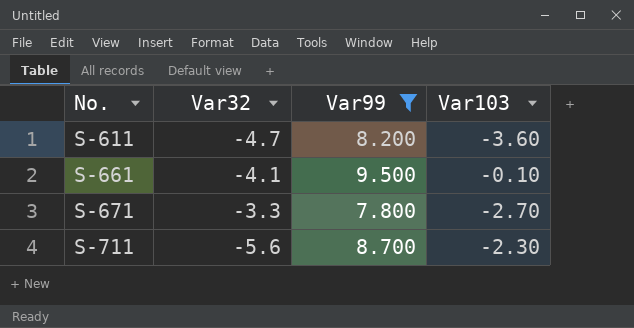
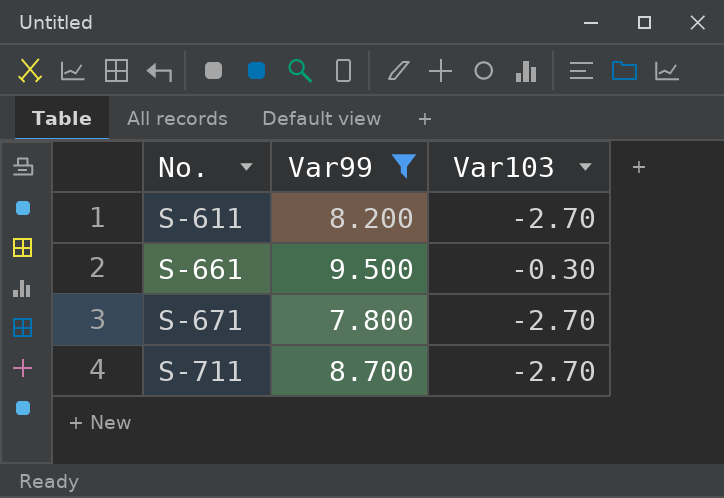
column Var32 | position: 2 -> none
S-611 | Var103: -3.60 -> -2.70
S-661 | Var103: -0.10 -> -0.30
S-711 | Var103: -2.30 -> -2.70

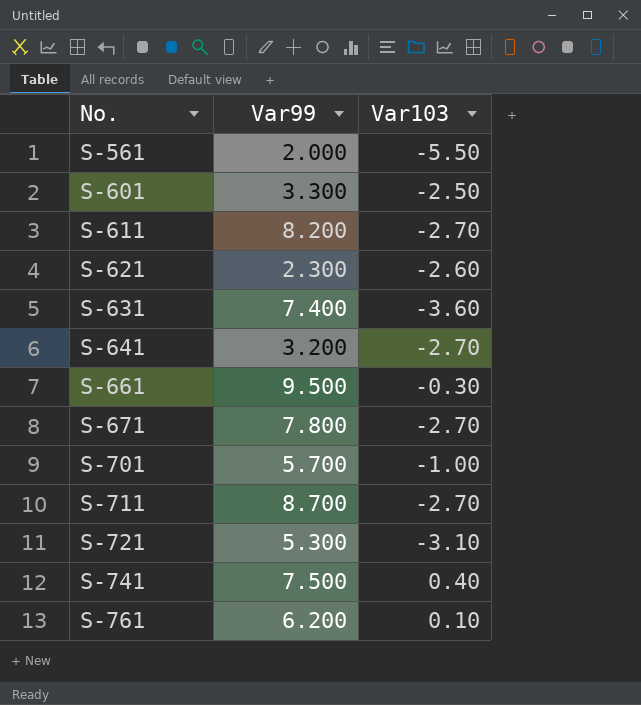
filter: Var99 >= 7.800 -> none

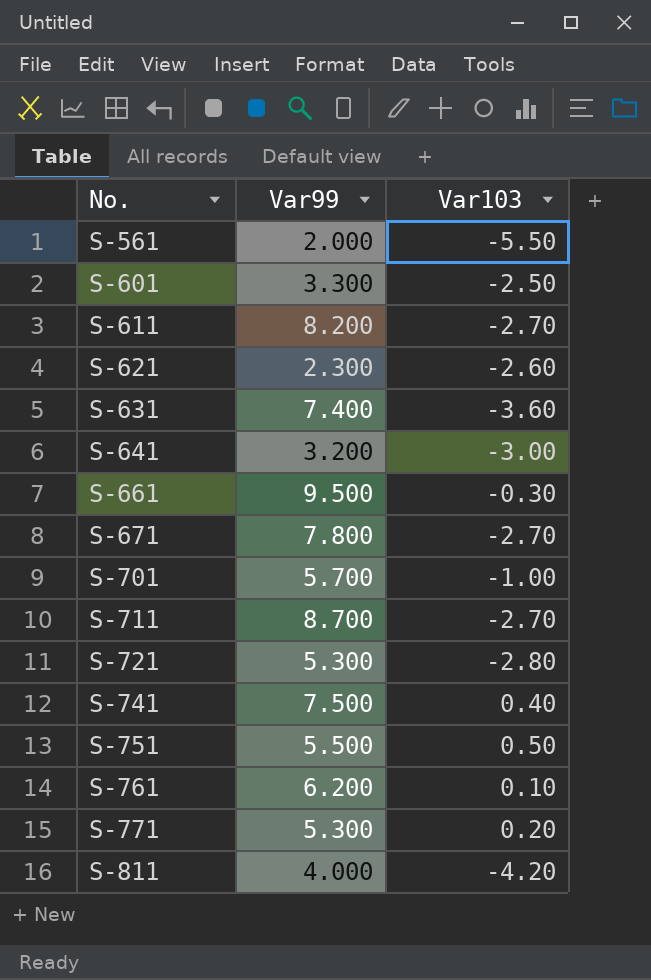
S-641 | Var103: -2.70 -> -3.00
S-721 | Var103: -3.10 -> -2.80
row S-751: none -> 5.500 | 0.50
row S-771: none -> 5.300 | 0.20
row S-811: none -> 4.000 | -4.20

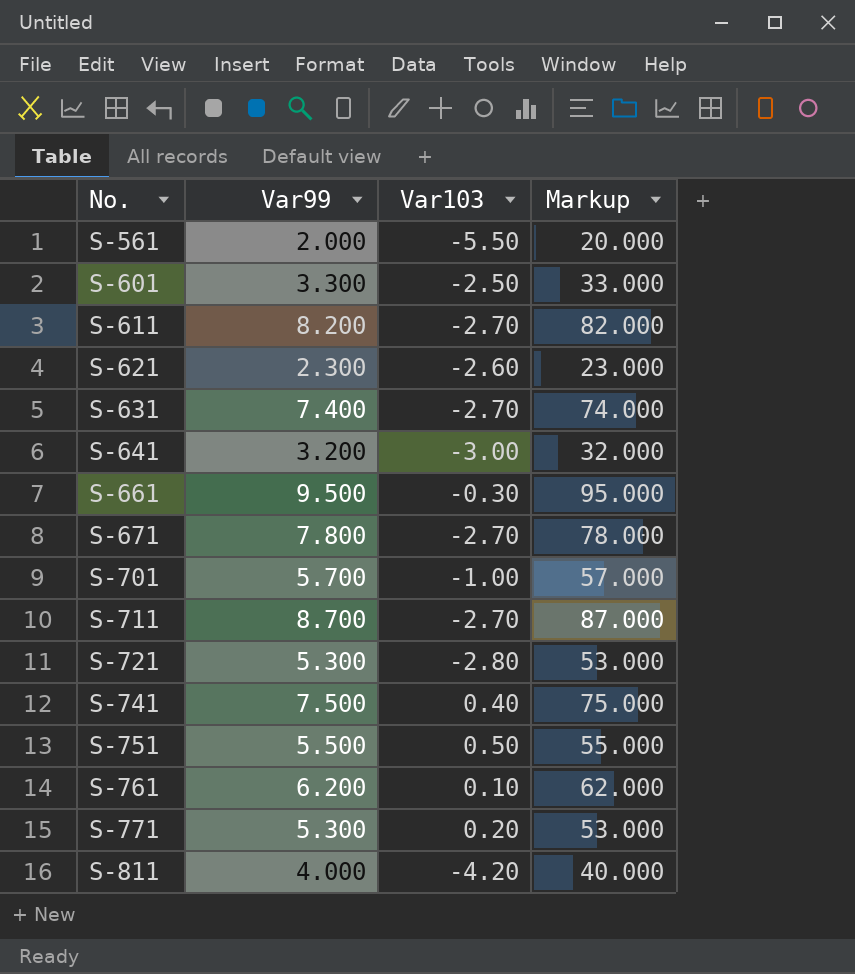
column Markup | formula: none -> [Var99] * 10
S-631 | Var103: -3.60 -> -2.70

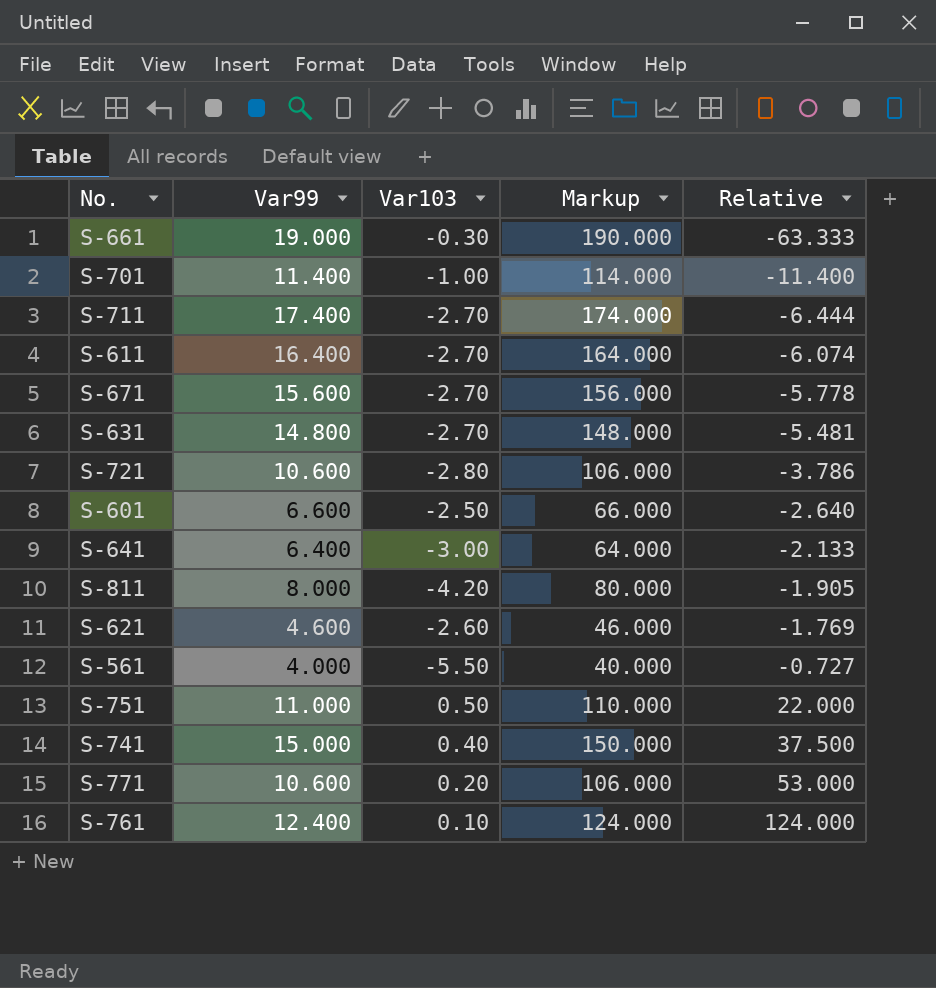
row order: No. ascending -> Relative ascending
column Relative | formula: none -> [Var99] / [Var103]
S-661 | Var99: 9.500 -> 19.000
S-661 | Markup: 95.000 -> 190.000
S-701 | Var99: 5.700 -> 11.400
S-701 | Markup: 57.000 -> 114.000
S-711 | Var99: 8.700 -> 17.400
S-711 | Markup: 87.000 -> 174.000
S-611 | Var99: 8.200 -> 16.400
S-611 | Markup: 82.000 -> 164.000
S-671 | Var99: 7.800 -> 15.600
S-671 | Markup: 78.000 -> 156.000
S-631 | Var99: 7.400 -> 14.800
S-631 | Markup: 74.000 -> 148.000
S-721 | Var99: 5.300 -> 10.600
S-721 | Markup: 53.000 -> 106.000
S-601 | Var99: 3.300 -> 6.600
S-601 | Markup: 33.000 -> 66.000
S-641 | Var99: 3.200 -> 6.400
S-641 | Markup: 32.000 -> 64.000
S-811 | Var99: 4.000 -> 8.000
S-811 | Markup: 40.000 -> 80.000
S-621 | Var99: 2.300 -> 4.600
S-621 | Markup: 23.000 -> 46.000
S-561 | Var99: 2.000 -> 4.000
S-561 | Markup: 20.000 -> 40.000
S-751 | Var99: 5.500 -> 11.000
S-751 | Markup: 55.000 -> 110.000
S-741 | Var99: 7.500 -> 15.000
S-741 | Markup: 75.000 -> 150.000
S-771 | Var99: 5.300 -> 10.600
S-771 | Markup: 53.000 -> 106.000
S-761 | Var99: 6.200 -> 12.400
S-761 | Markup: 62.000 -> 124.000

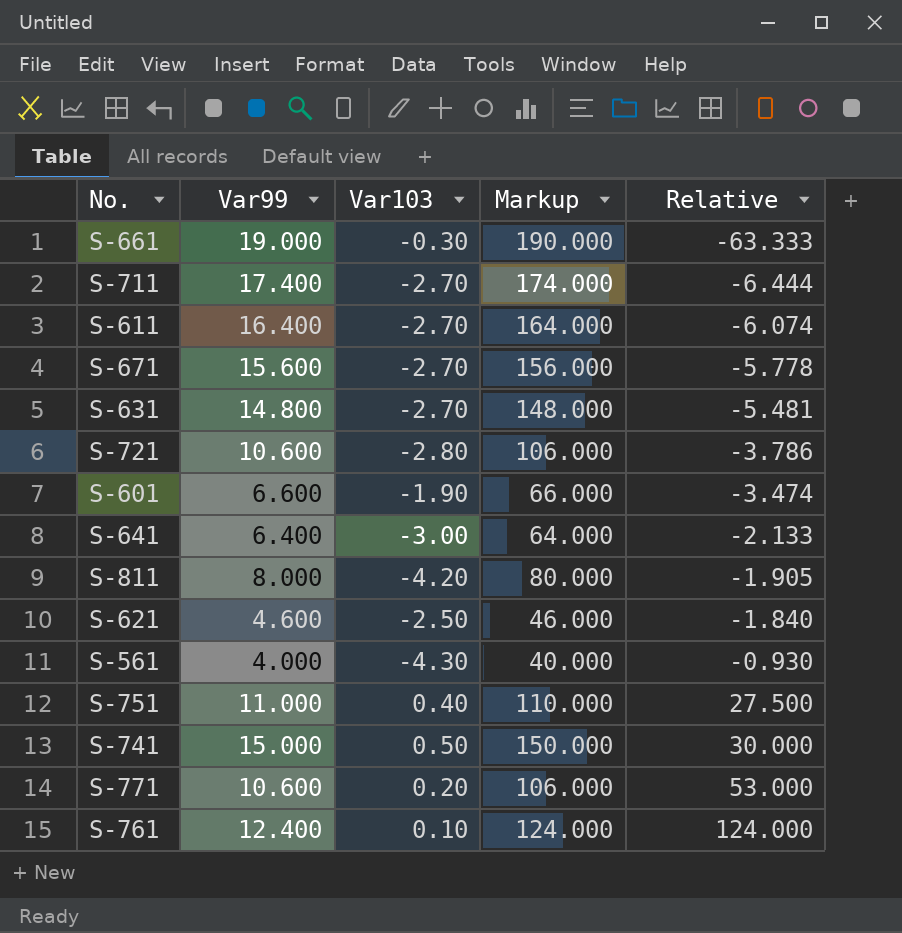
row S-701: 11.400 | -1.00 | 114.000 | -11.400 -> none
S-601 | Var103: -2.50 -> -1.90
S-601 | Relative: -2.640 -> -3.474
S-621 | Var103: -2.60 -> -2.50
S-621 | Relative: -1.769 -> -1.840
S-561 | Var103: -5.50 -> -4.30
S-561 | Relative: -0.727 -> -0.930
S-751 | Var103: 0.50 -> 0.40
S-751 | Relative: 22.000 -> 27.500
S-741 | Var103: 0.40 -> 0.50
S-741 | Relative: 37.500 -> 30.000

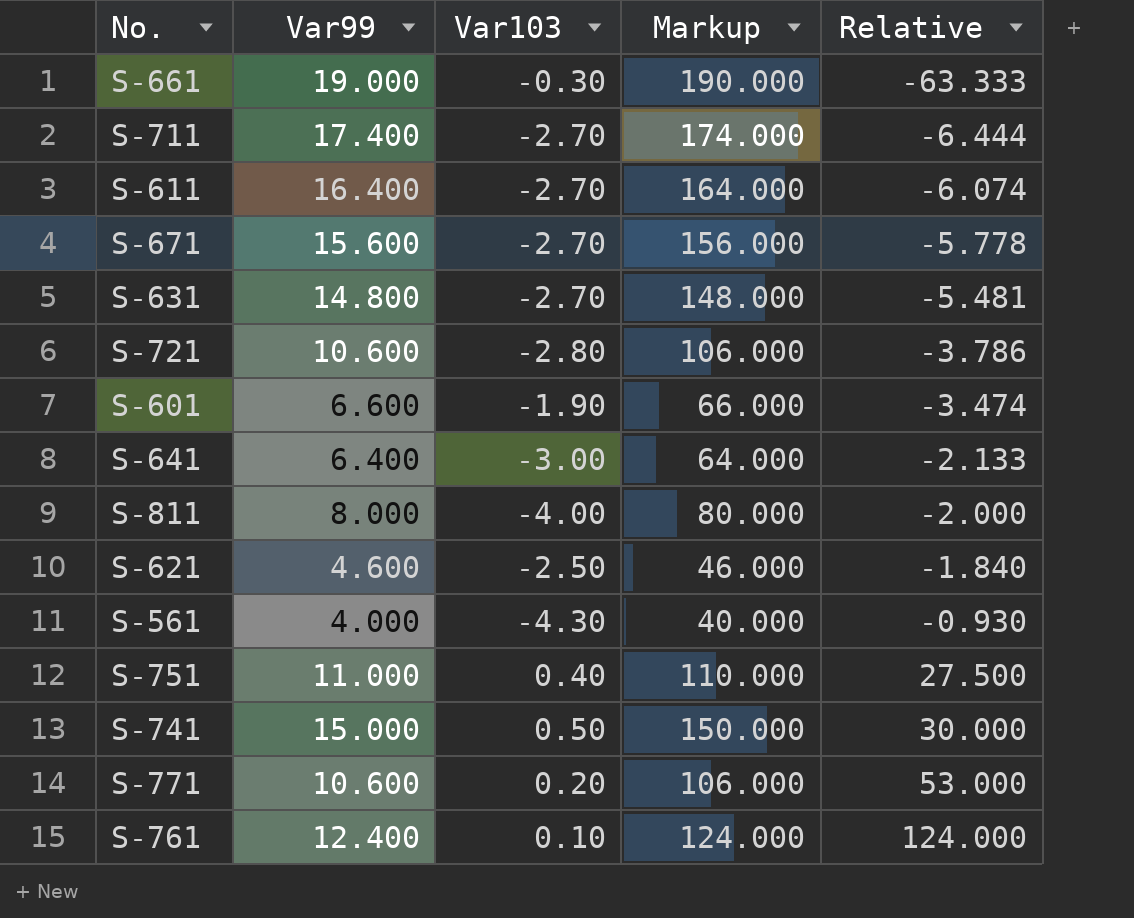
S-811 | Var103: -4.20 -> -4.00
S-811 | Relative: -1.905 -> -2.000

